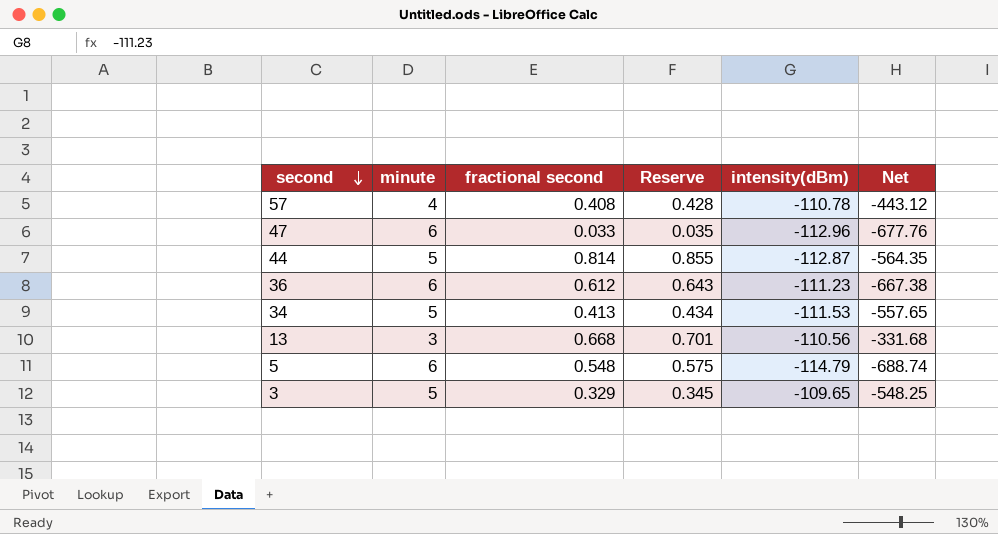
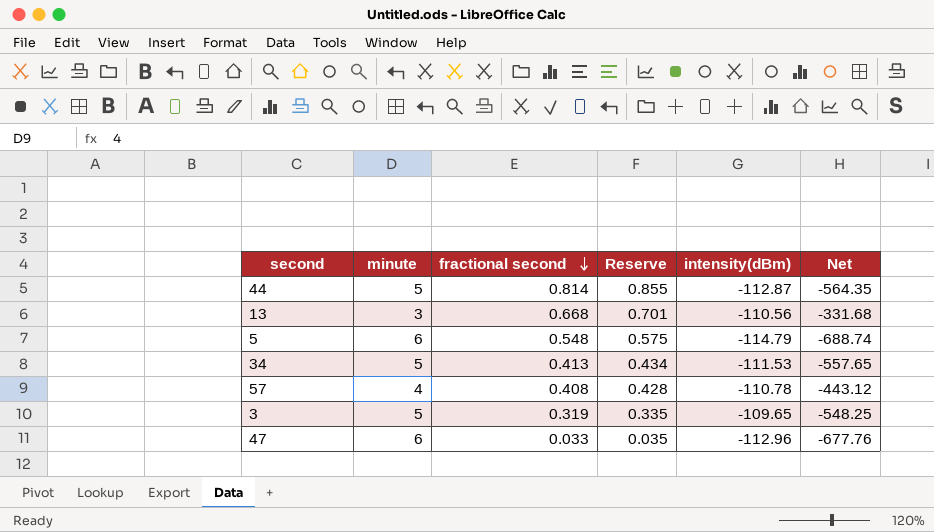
row order: second descending -> fractional second descending
row 36: 6 | 0.612 | 0.643 | -111.23 | -667.38 -> none
3 | fractional second: 0.329 -> 0.319
3 | Reserve: 0.345 -> 0.335

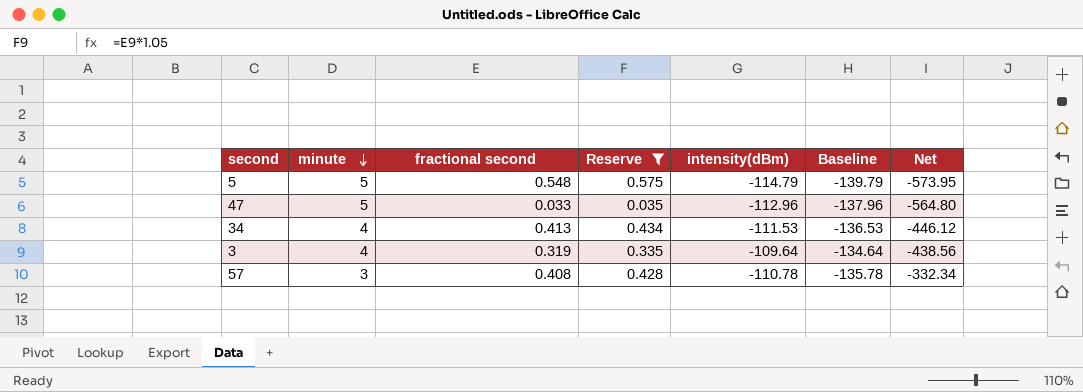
filter: none -> Reserve <= 0.575
row order: fractional second descending -> minute descending
column Baseline | formula: none -> [intensity(dBm)] - 25
5 | minute: 6 -> 5
5 | Net: -688.74 -> -573.95
47 | minute: 6 -> 5
47 | Net: -677.76 -> -564.80
34 | minute: 5 -> 4
34 | Net: -557.65 -> -446.12
3 | minute: 5 -> 4
3 | intensity(dBm): -109.65 -> -109.64
3 | Net: -548.25 -> -438.56
57 | minute: 4 -> 3
57 | Net: -443.12 -> -332.34

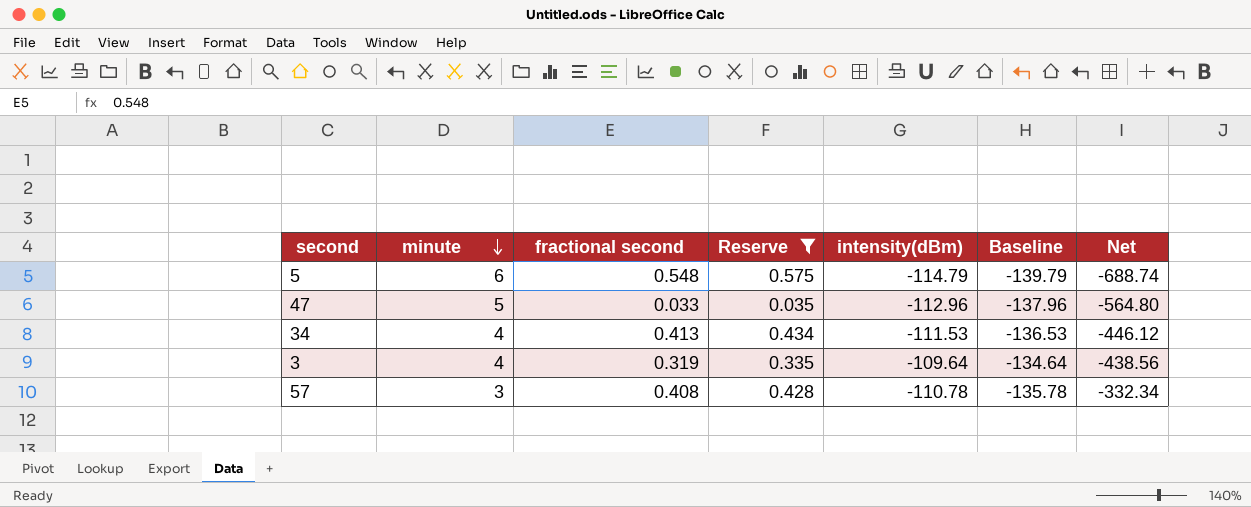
5 | minute: 5 -> 6
5 | Net: -573.95 -> -688.74

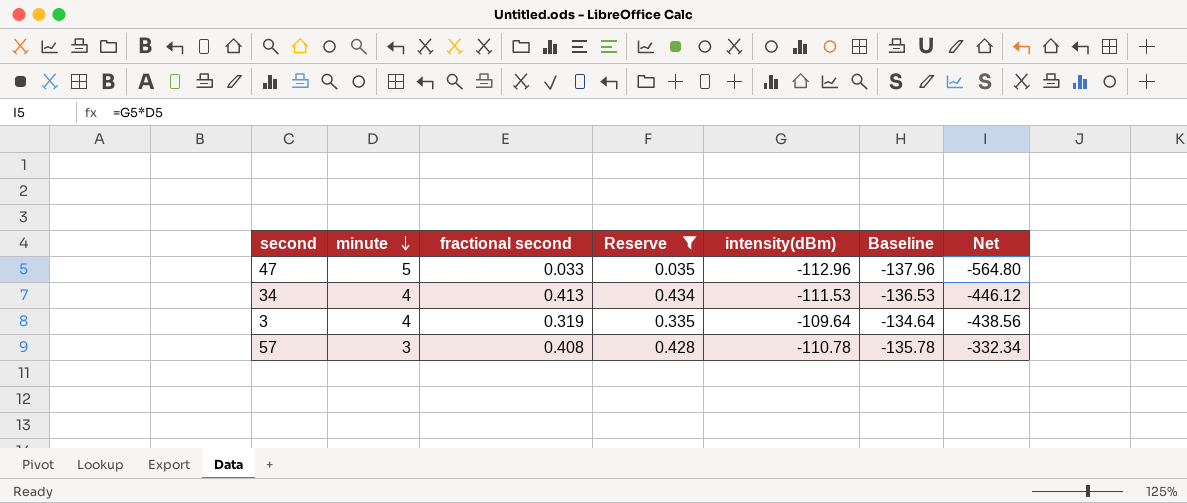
row 5: 6 | 0.548 | 0.575 | -114.79 | -139.79 | -688.74 -> none

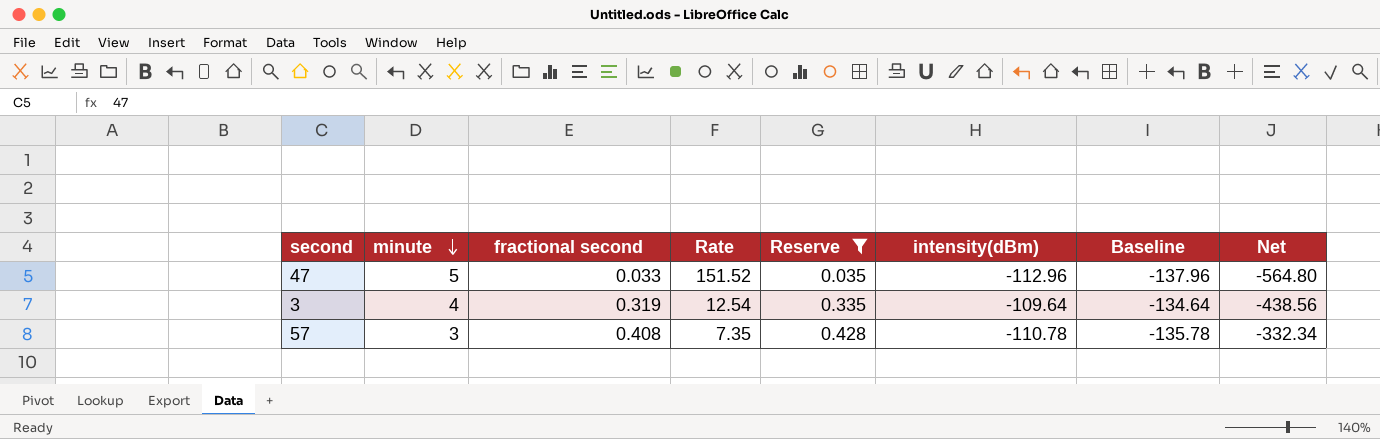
column Rate | formula: none -> [minute] / [fractional second]
row 34: 4 | 0.413 | 0.434 | -111.53 | -136.53 | -446.12 -> none

